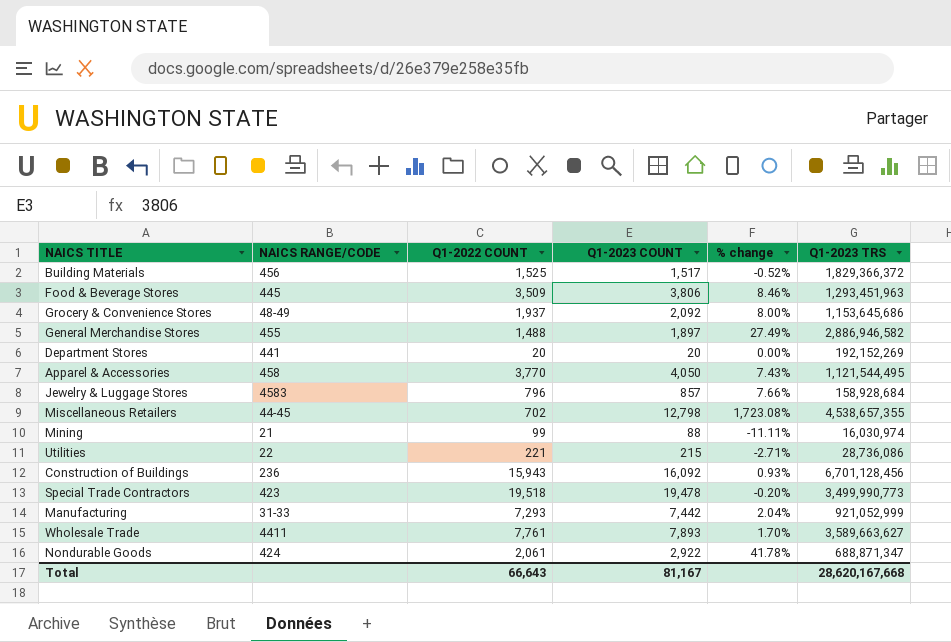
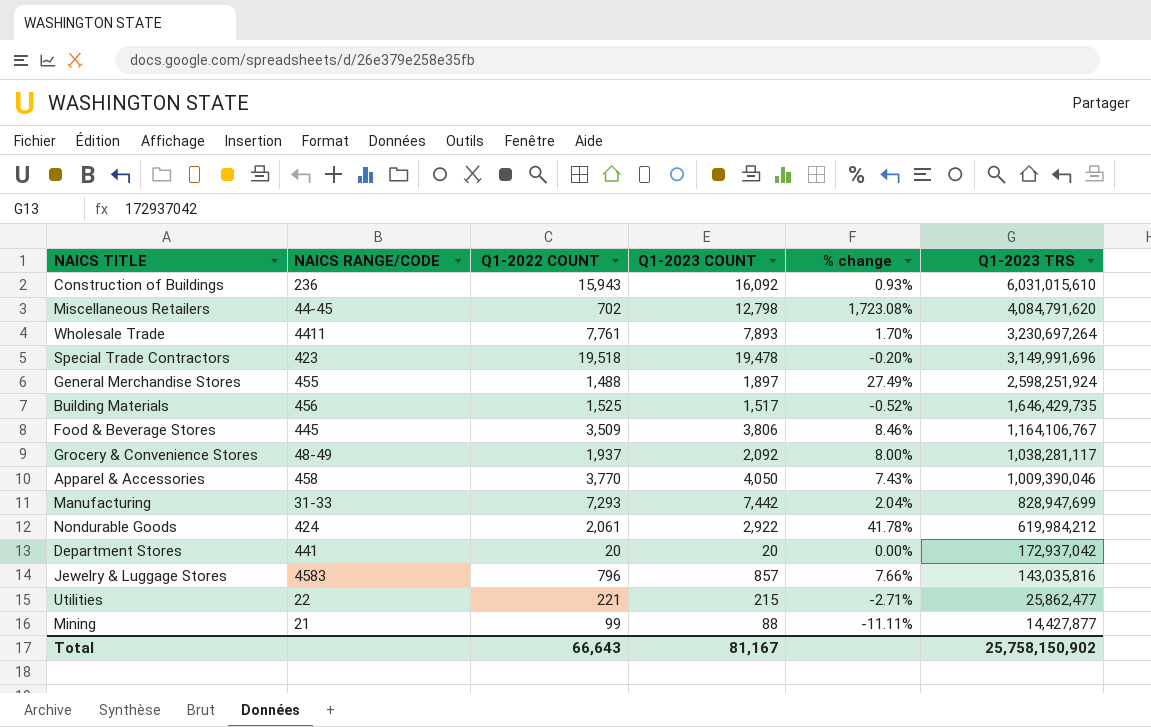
row order: none -> Q1-2023 TRS descending
Construction of Buildings | Q1-2023 TRS: 6,701,128,456 -> 6,031,015,610
Miscellaneous Retailers | Q1-2023 TRS: 4,538,657,355 -> 4,084,791,620
Wholesale Trade | Q1-2023 TRS: 3,589,663,627 -> 3,230,697,264
Special Trade Contractors | Q1-2023 TRS: 3,499,990,773 -> 3,149,991,696
General Merchandise Stores | Q1-2023 TRS: 2,886,946,582 -> 2,598,251,924
Building Materials | Q1-2023 TRS: 1,829,366,372 -> 1,646,429,735
Food & Beverage Stores | Q1-2023 TRS: 1,293,451,963 -> 1,164,106,767
Grocery & Convenience Stores | Q1-2023 TRS: 1,153,645,686 -> 1,038,281,117
Apparel & Accessories | Q1-2023 TRS: 1,121,544,495 -> 1,009,390,046
Manufacturing | Q1-2023 TRS: 921,052,999 -> 828,947,699
Nondurable Goods | Q1-2023 TRS: 688,871,347 -> 619,984,212
Department Stores | Q1-2023 TRS: 192,152,269 -> 172,937,042
Jewelry & Luggage Stores | Q1-2023 TRS: 158,928,684 -> 143,035,816
Utilities | Q1-2023 TRS: 28,736,086 -> 25,862,477
Mining | Q1-2023 TRS: 16,030,974 -> 14,427,877
Total | Q1-2023 TRS: 28,620,167,668 -> 25,758,150,902

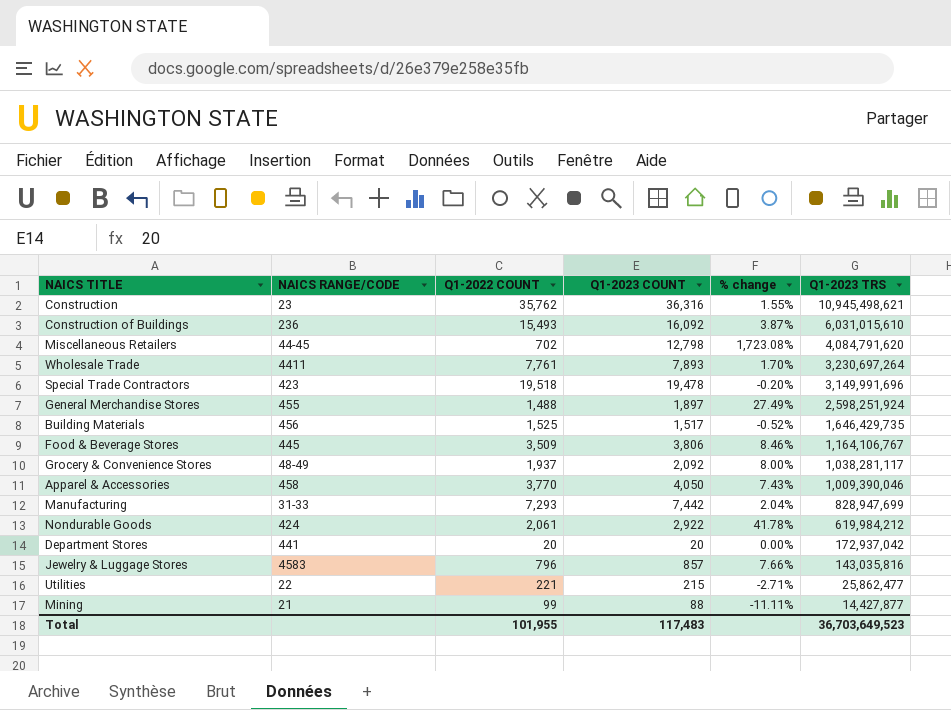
row Construction: none -> 23 | 35,762 | 36,316 | 1.55% | 10,945,498,621
Construction of Buildings | Q1-2022 COUNT: 15,943 -> 15,493
Construction of Buildings | % change: 0.93% -> 3.87%
Total | Q1-2022 COUNT: 66,643 -> 101,955
Total | Q1-2023 COUNT: 81,167 -> 117,483
Total | Q1-2023 TRS: 25,758,150,902 -> 36,703,649,523

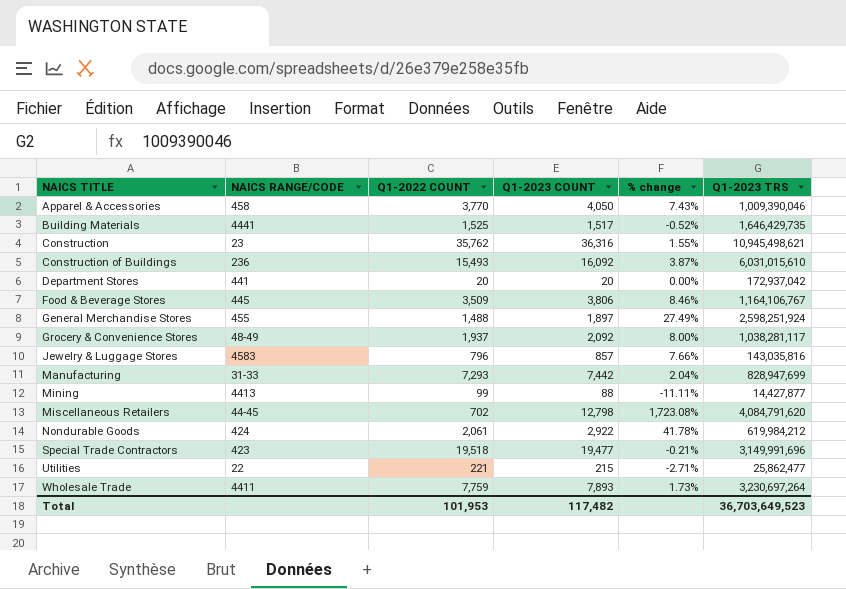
row order: Q1-2023 TRS descending -> NAICS TITLE ascending
Building Materials | NAICS RANGE/CODE: 456 -> 4441
Mining | NAICS RANGE/CODE: 21 -> 4413
Special Trade Contractors | Q1-2023 COUNT: 19,478 -> 19,477
Special Trade Contractors | % change: -0.20% -> -0.21%
Wholesale Trade | Q1-2022 COUNT: 7,761 -> 7,759
Wholesale Trade | % change: 1.70% -> 1.73%
Total | Q1-2022 COUNT: 101,955 -> 101,953
Total | Q1-2023 COUNT: 117,483 -> 117,482

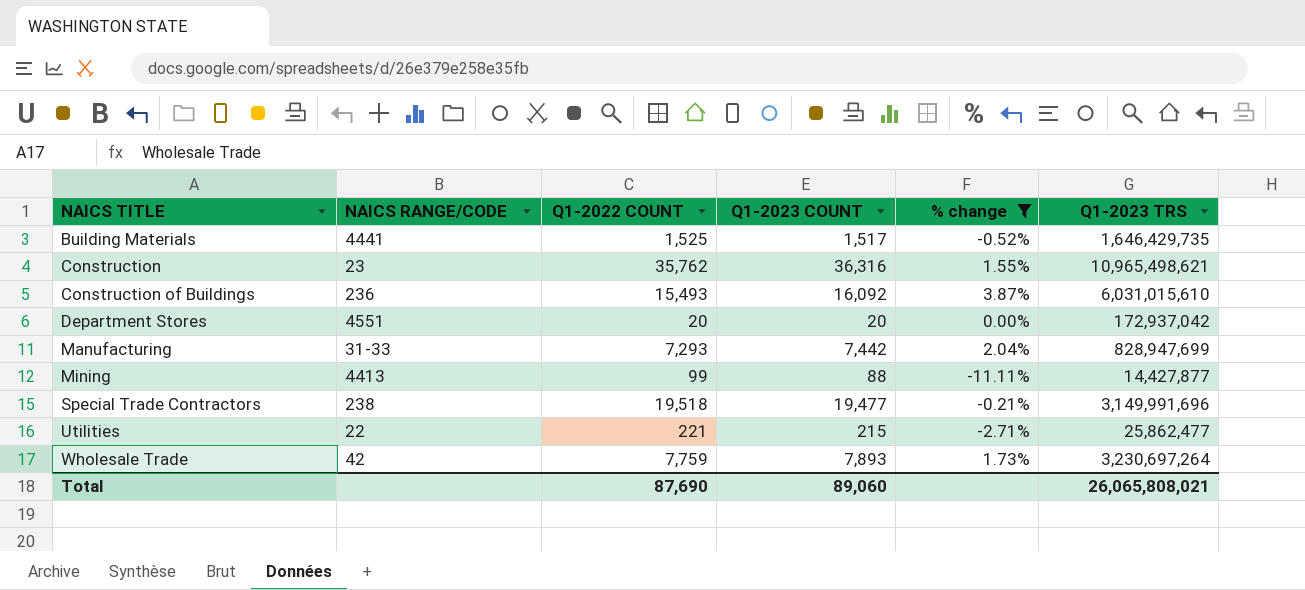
filter: none -> % change <= 3.87%
Construction | Q1-2023 TRS: 10,945,498,621 -> 10,965,498,621
Department Stores | NAICS RANGE/CODE: 441 -> 4551
Special Trade Contractors | NAICS RANGE/CODE: 423 -> 238
Wholesale Trade | NAICS RANGE/CODE: 4411 -> 42
Total | Q1-2022 COUNT: 101,953 -> 87,690
Total | Q1-2023 COUNT: 117,482 -> 89,060
Total | Q1-2023 TRS: 36,703,649,523 -> 26,065,808,021

